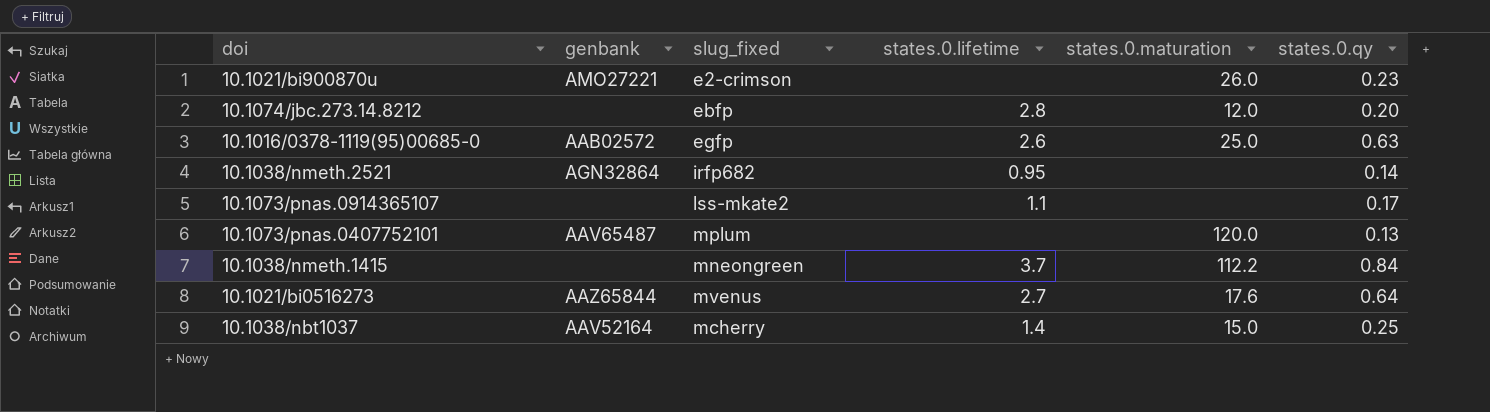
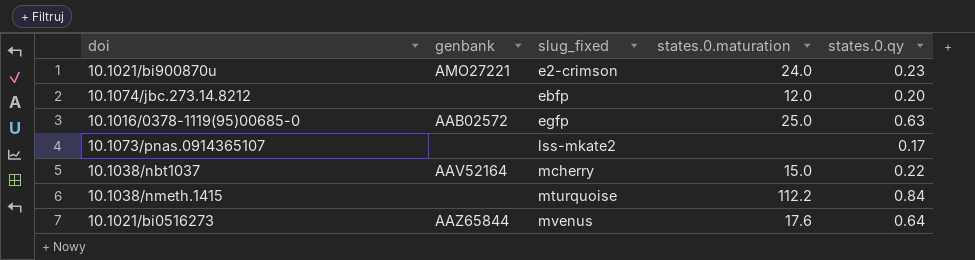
row order: none -> slug_fixed ascending
column states.0.lifetime | position: 4 -> none
row 10.1038/nmeth.2521: AGN32864 | irfp682 | 0.95 | none | 0.14 -> none
row 10.1073/pnas.0407752101: AAV65487 | mplum | none | 120.0 | 0.13 -> none
10.1021/bi900870u | states.0.maturation: 26.0 -> 24.0
10.1038/nbt1037 | states.0.qy: 0.25 -> 0.22
10.1038/nmeth.1415 | slug_fixed: mneongreen -> mturquoise

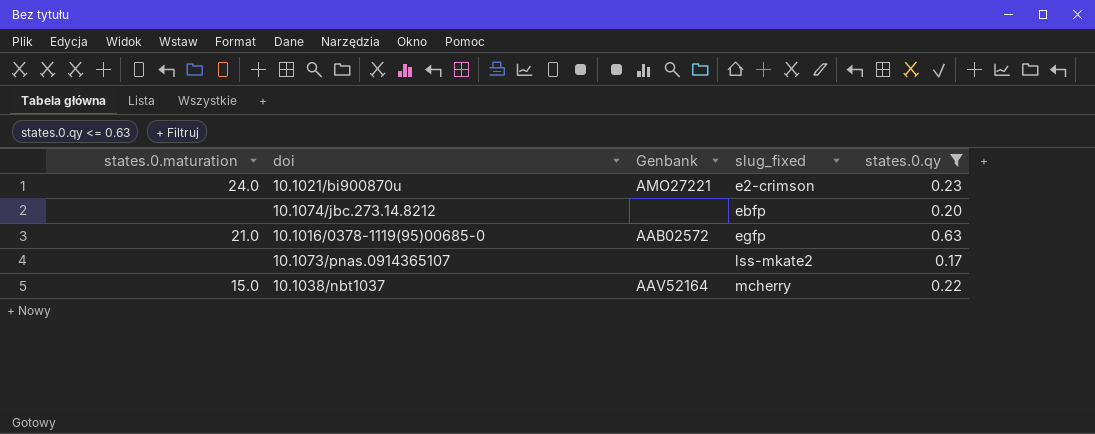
filter: none -> states.0.qy <= 0.63
column states.0.maturation | position: 4 -> 1
column name: genbank -> Genbank
10.1074/jbc.273.14.8212 | states.0.maturation: 12.0 -> none
10.1016/0378-1119(95)00685-0 | states.0.maturation: 25.0 -> 21.0

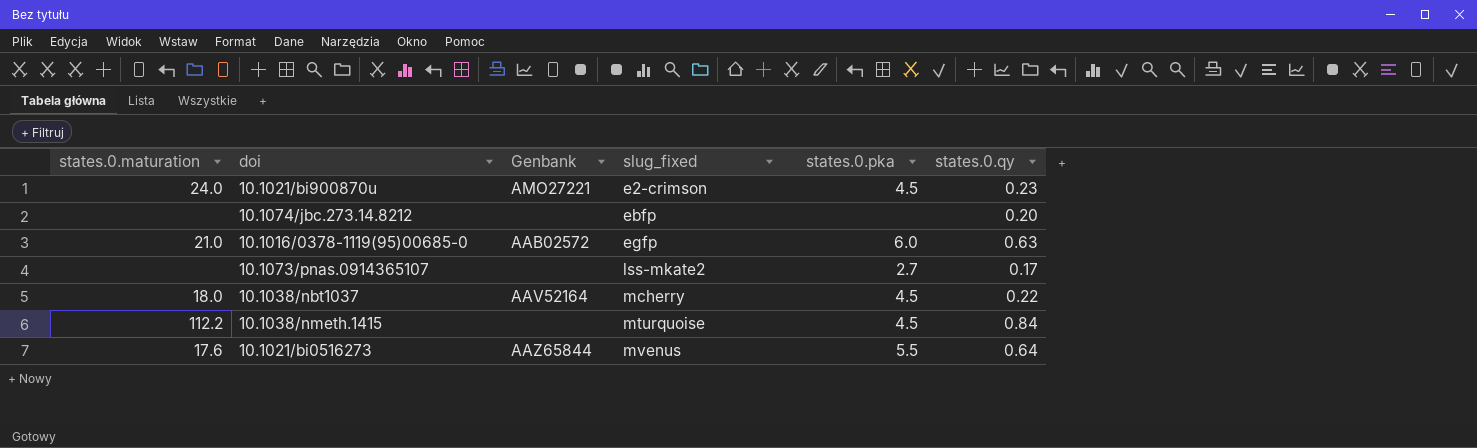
filter: states.0.qy <= 0.63 -> none
column states.0.pka | position: none -> 5
10.1038/nbt1037 | states.0.maturation: 15.0 -> 18.0

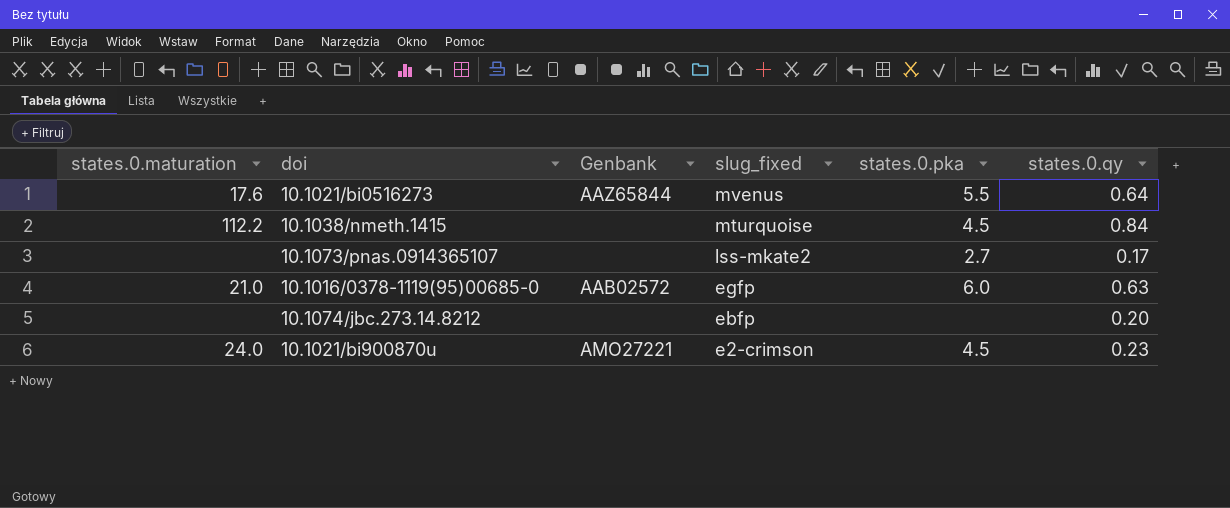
row order: slug_fixed ascending -> slug_fixed descending
row 10.1038/nbt1037: 18.0 | AAV52164 | mcherry | 4.5 | 0.22 -> none

